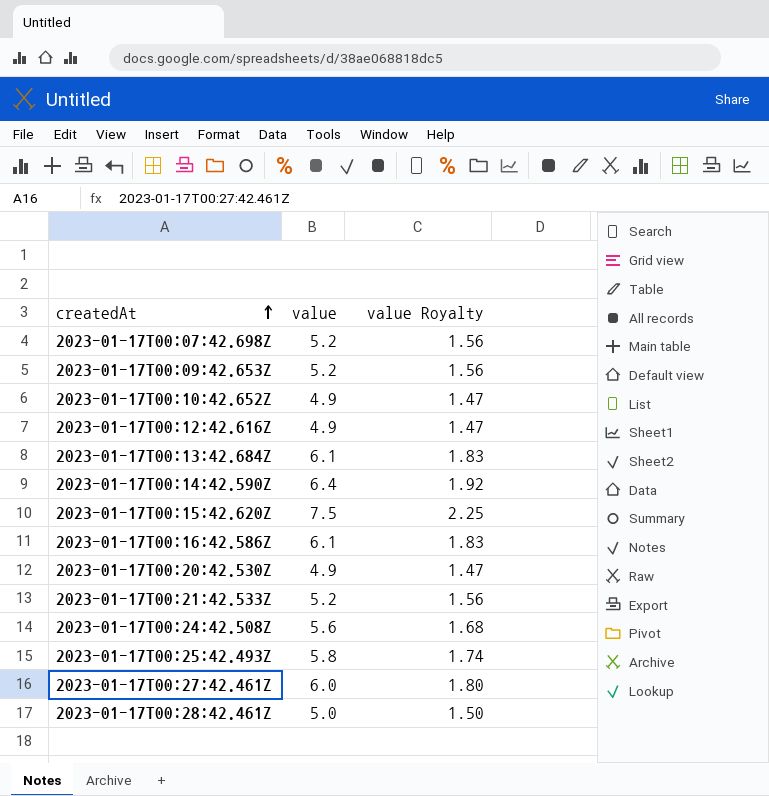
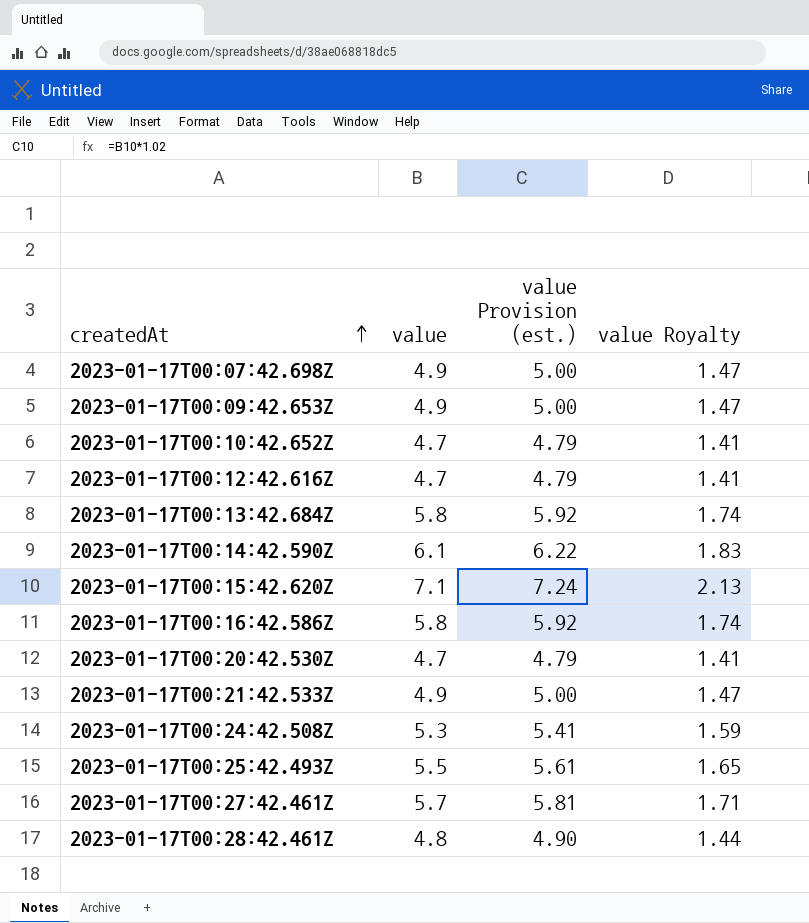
column value Provision (est.) | formula: none -> [value] * 1.02
2023-01-17T00:07:42.698Z | value: 5.2 -> 4.9
2023-01-17T00:07:42.698Z | value Royalty: 1.56 -> 1.47
2023-01-17T00:09:42.653Z | value: 5.2 -> 4.9
2023-01-17T00:09:42.653Z | value Royalty: 1.56 -> 1.47
2023-01-17T00:10:42.652Z | value: 4.9 -> 4.7
2023-01-17T00:10:42.652Z | value Royalty: 1.47 -> 1.41
2023-01-17T00:12:42.616Z | value: 4.9 -> 4.7
2023-01-17T00:12:42.616Z | value Royalty: 1.47 -> 1.41
2023-01-17T00:13:42.684Z | value: 6.1 -> 5.8
2023-01-17T00:13:42.684Z | value Royalty: 1.83 -> 1.74
2023-01-17T00:14:42.590Z | value: 6.4 -> 6.1
2023-01-17T00:14:42.590Z | value Royalty: 1.92 -> 1.83
2023-01-17T00:15:42.620Z | value: 7.5 -> 7.1
2023-01-17T00:15:42.620Z | value Royalty: 2.25 -> 2.13
2023-01-17T00:16:42.586Z | value: 6.1 -> 5.8
2023-01-17T00:16:42.586Z | value Royalty: 1.83 -> 1.74
2023-01-17T00:20:42.530Z | value: 4.9 -> 4.7
2023-01-17T00:20:42.530Z | value Royalty: 1.47 -> 1.41
2023-01-17T00:21:42.533Z | value: 5.2 -> 4.9
2023-01-17T00:21:42.533Z | value Royalty: 1.56 -> 1.47
2023-01-17T00:24:42.508Z | value: 5.6 -> 5.3
2023-01-17T00:24:42.508Z | value Royalty: 1.68 -> 1.59
2023-01-17T00:25:42.493Z | value: 5.8 -> 5.5
2023-01-17T00:25:42.493Z | value Royalty: 1.74 -> 1.65
2023-01-17T00:27:42.461Z | value: 6.0 -> 5.7
2023-01-17T00:27:42.461Z | value Royalty: 1.80 -> 1.71
2023-01-17T00:28:42.461Z | value: 5.0 -> 4.8
2023-01-17T00:28:42.461Z | value Royalty: 1.50 -> 1.44

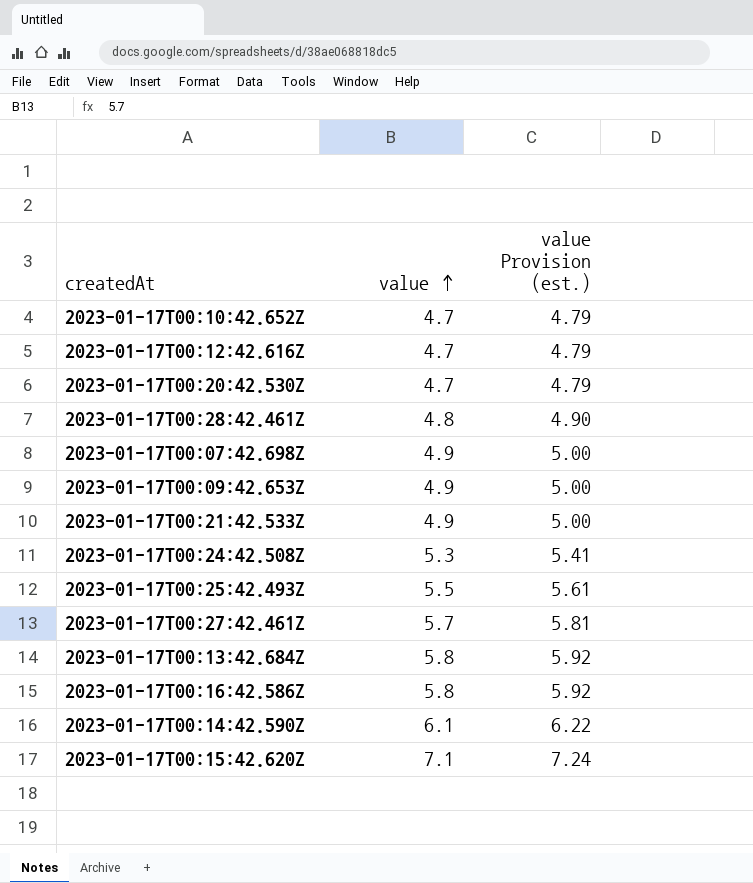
row order: createdAt ascending -> value ascending
column value Royalty | formula: [value] * 0.3 -> none

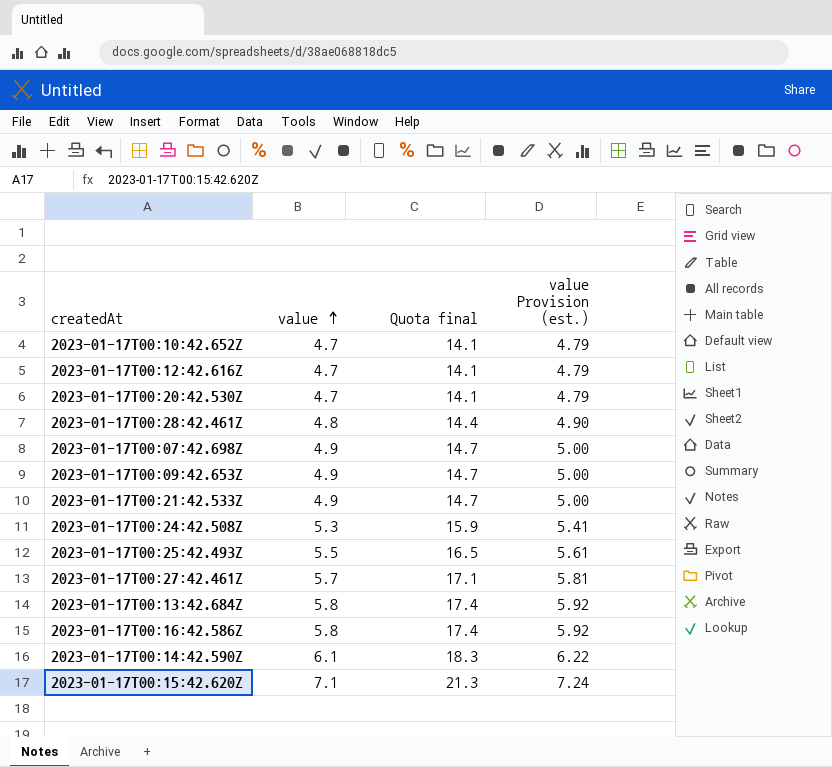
column Quota final | formula: none -> [value] * 3

